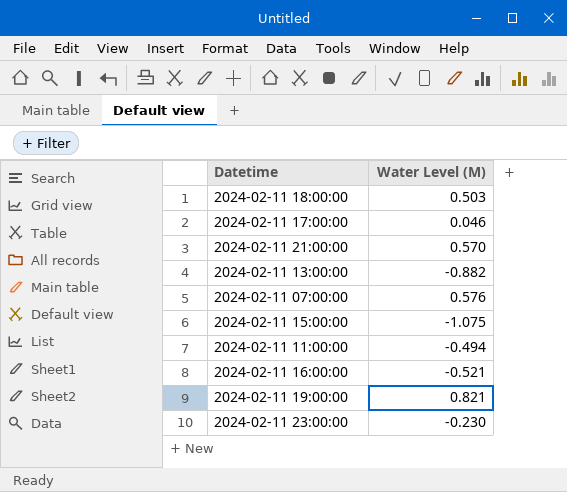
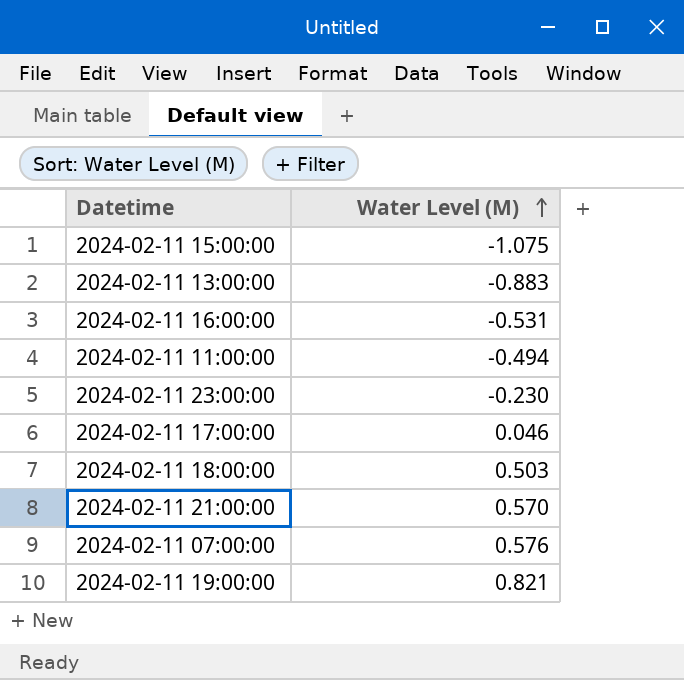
row order: none -> Water Level (M) ascending
2024-02-11 13:00:00 | Water Level (M): -0.882 -> -0.883
2024-02-11 16:00:00 | Water Level (M): -0.521 -> -0.531

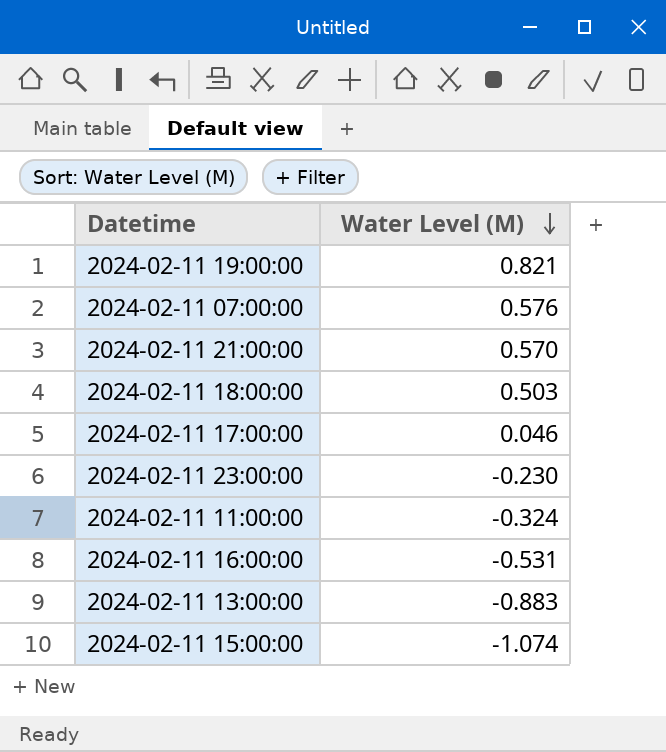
row order: Water Level (M) ascending -> Water Level (M) descending
2024-02-11 11:00:00 | Water Level (M): -0.494 -> -0.324
2024-02-11 15:00:00 | Water Level (M): -1.075 -> -1.074

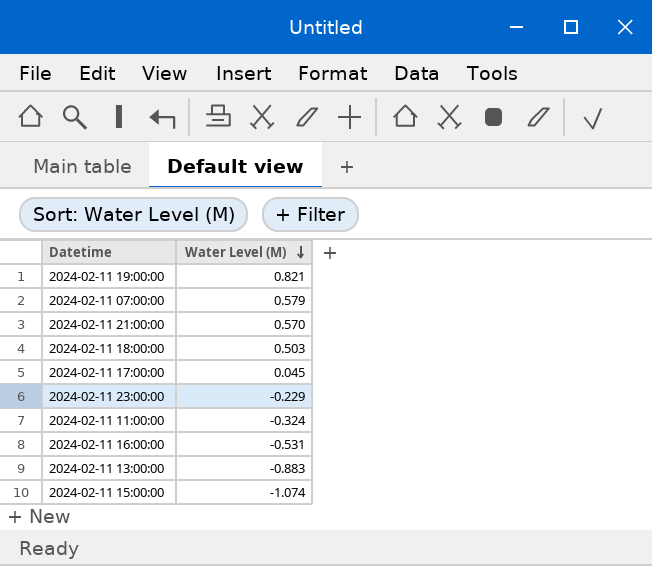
2024-02-11 07:00:00 | Water Level (M): 0.576 -> 0.579
2024-02-11 17:00:00 | Water Level (M): 0.046 -> 0.045
2024-02-11 23:00:00 | Water Level (M): -0.230 -> -0.229

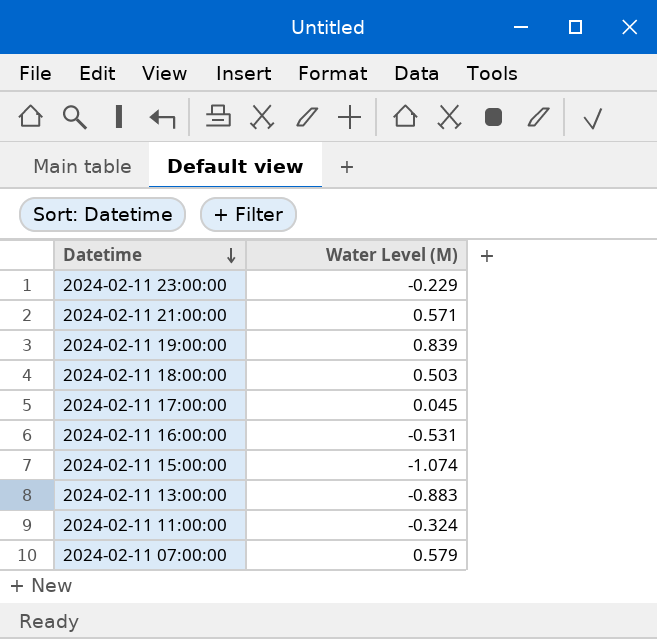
row order: Water Level (M) descending -> Datetime descending
2024-02-11 21:00:00 | Water Level (M): 0.570 -> 0.571
2024-02-11 19:00:00 | Water Level (M): 0.821 -> 0.839

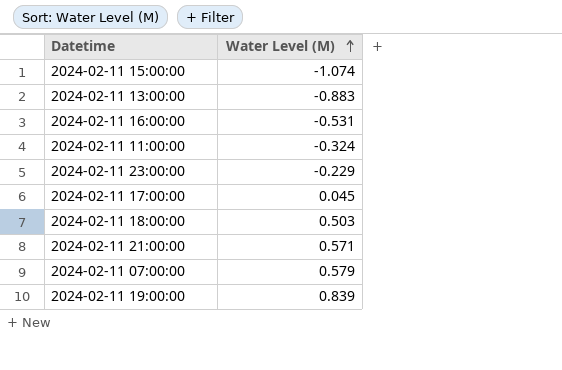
row order: Datetime descending -> Water Level (M) ascending

